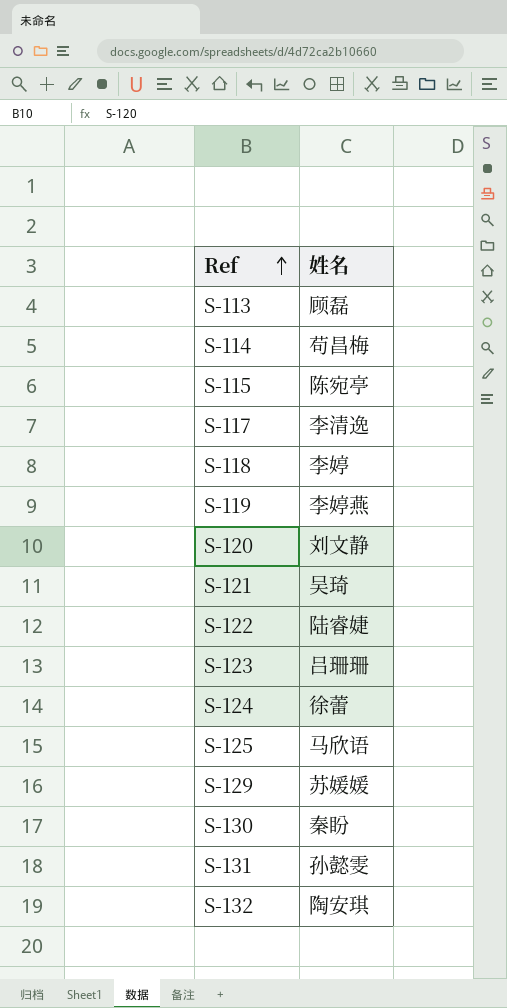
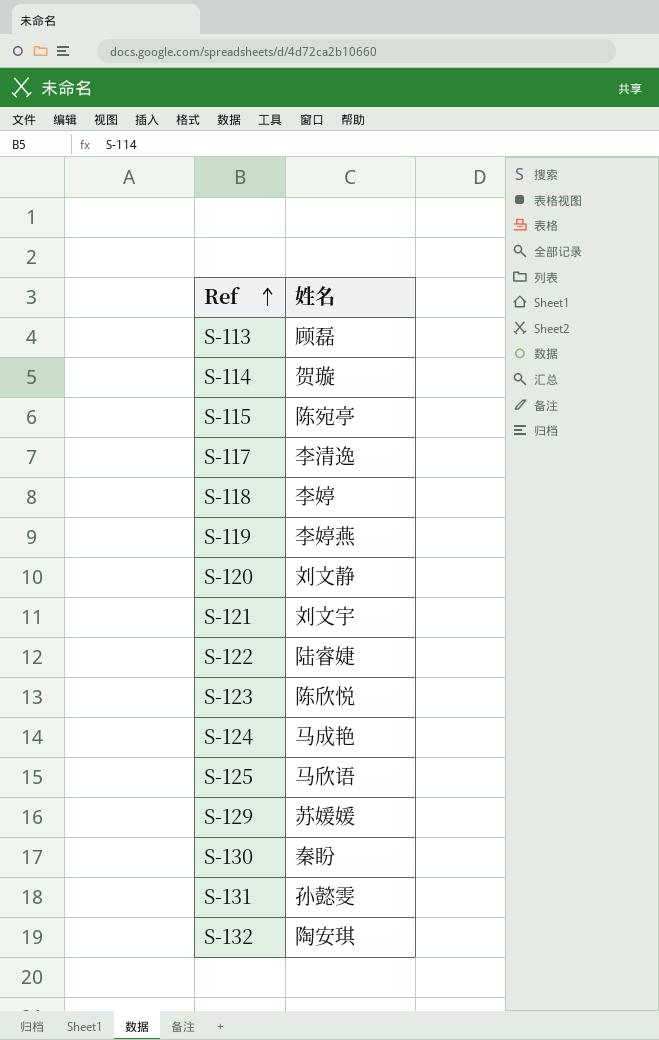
S-114 | 姓名: 苟昌梅 -> 贺璇
S-121 | 姓名: 吴琦 -> 刘文宇
S-123 | 姓名: 吕珊珊 -> 陈欣悦
S-124 | 姓名: 徐蕾 -> 马成艳

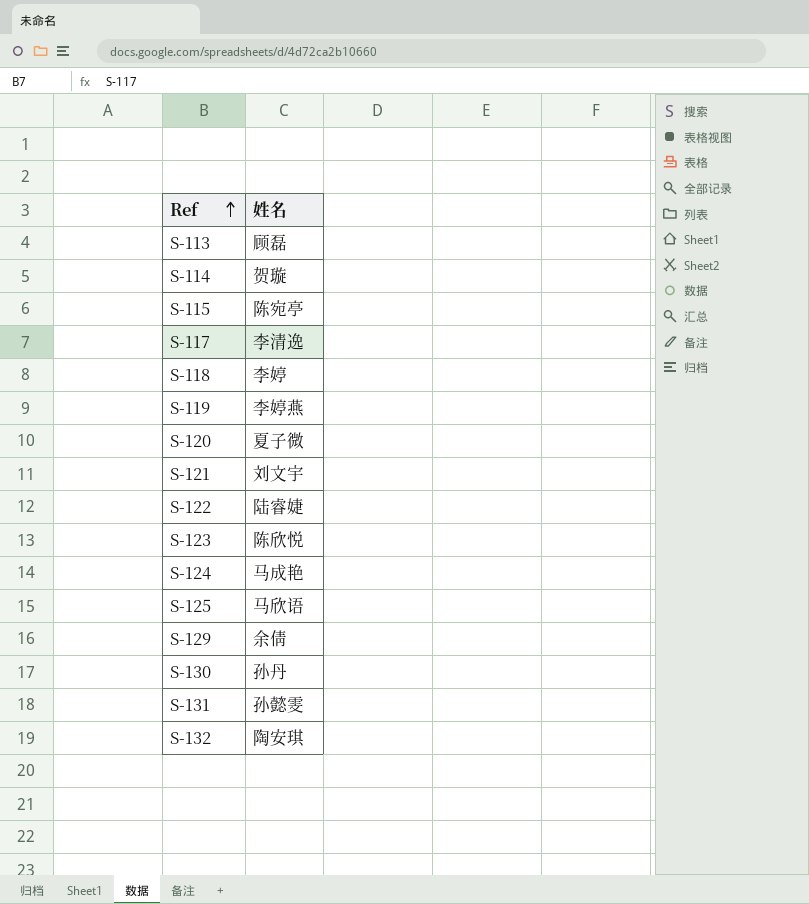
S-120 | 姓名: 刘文静 -> 夏子微
S-129 | 姓名: 苏媛媛 -> 余倩
S-130 | 姓名: 秦盼 -> 孙丹

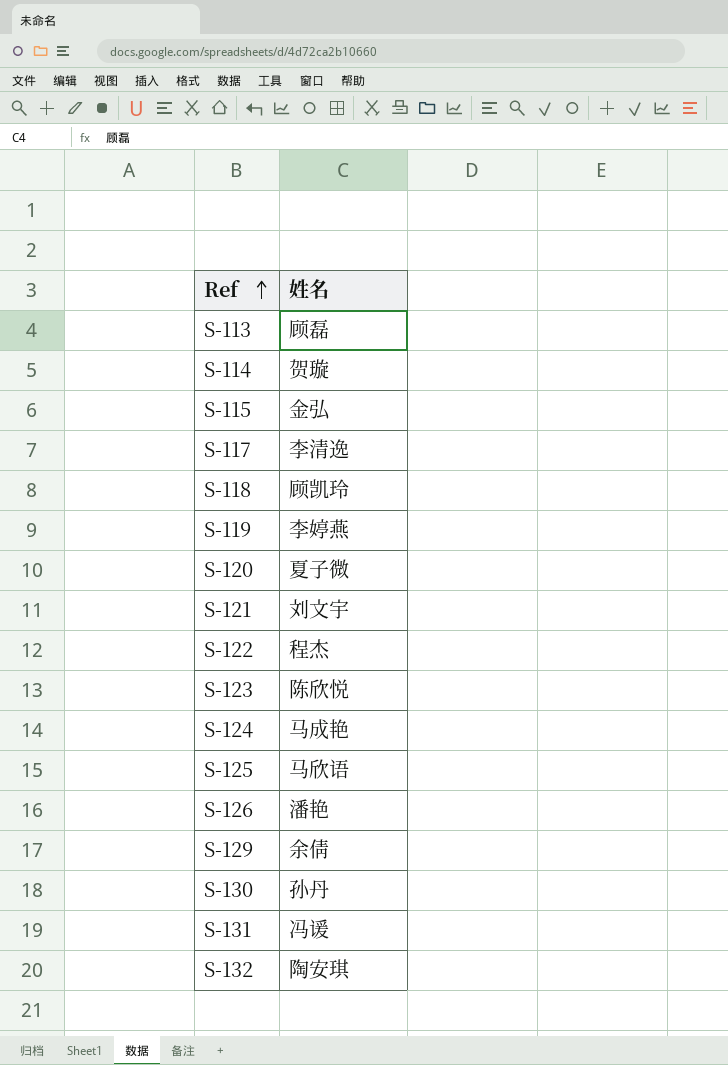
S-115 | 姓名: 陈宛亭 -> 金弘
S-118 | 姓名: 李婷 -> 顾凯玲
S-122 | 姓名: 陆睿婕 -> 程杰
row S-126: none -> 潘艳
S-131 | 姓名: 孙懿雯 -> 冯谖

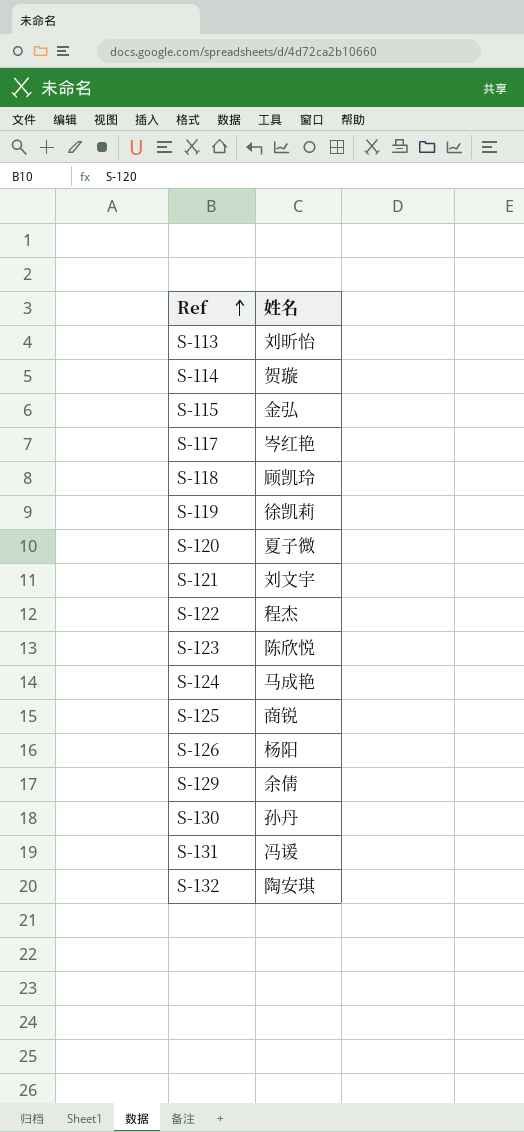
S-113 | 姓名: 顾磊 -> 刘昕怡
S-117 | 姓名: 李清逸 -> 岑红艳
S-119 | 姓名: 李婷燕 -> 徐凯莉
S-125 | 姓名: 马欣语 -> 商锐
S-126 | 姓名: 潘艳 -> 杨阳

